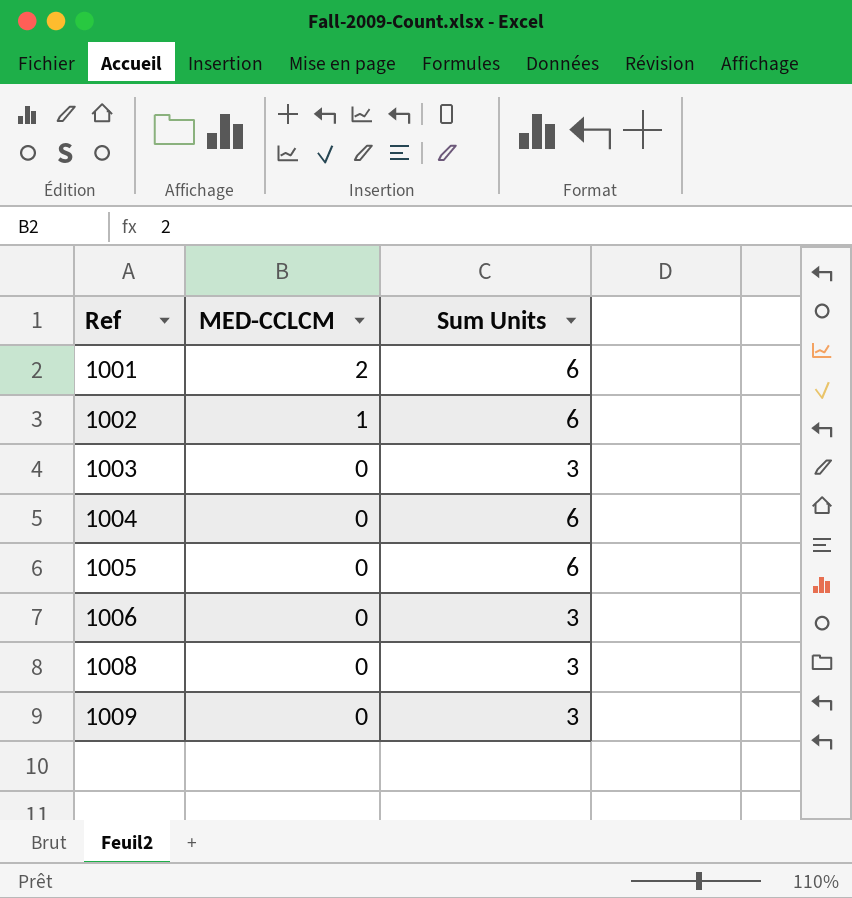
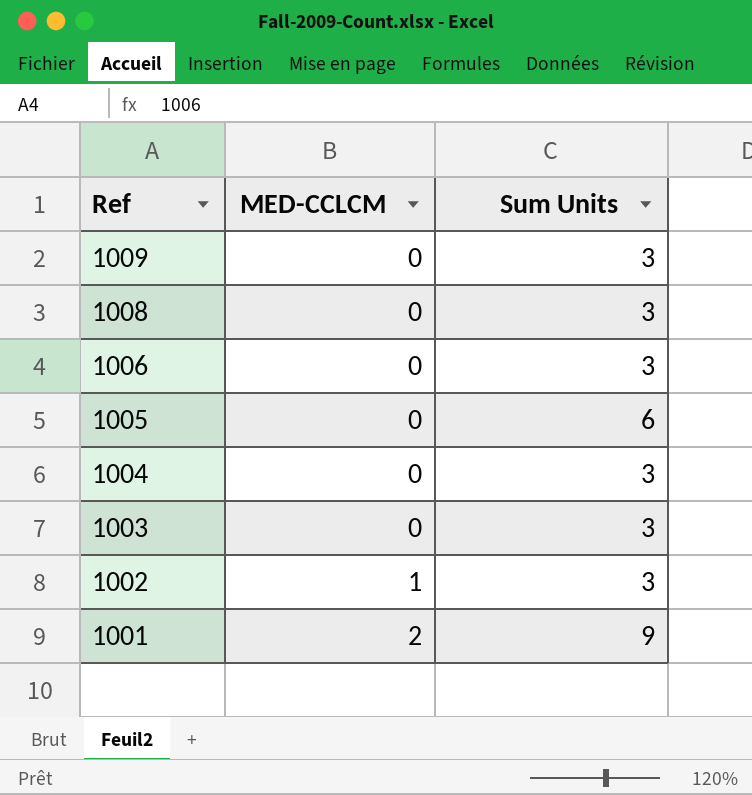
row order: Ref ascending -> Ref descending
1004 | Sum Units: 6 -> 3
1002 | Sum Units: 6 -> 3
1001 | Sum Units: 6 -> 9

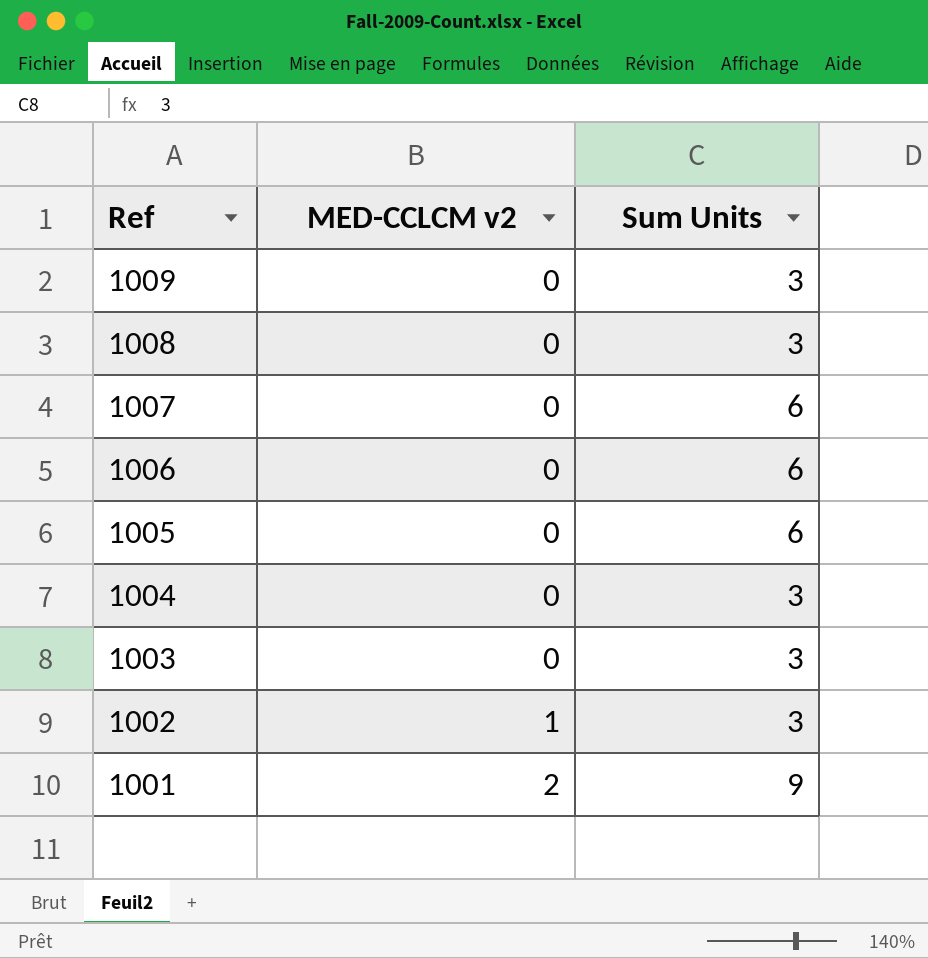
column name: MED-CCLCM -> MED-CCLCM v2
row 1007: none -> 0 | 6
1006 | Sum Units: 3 -> 6

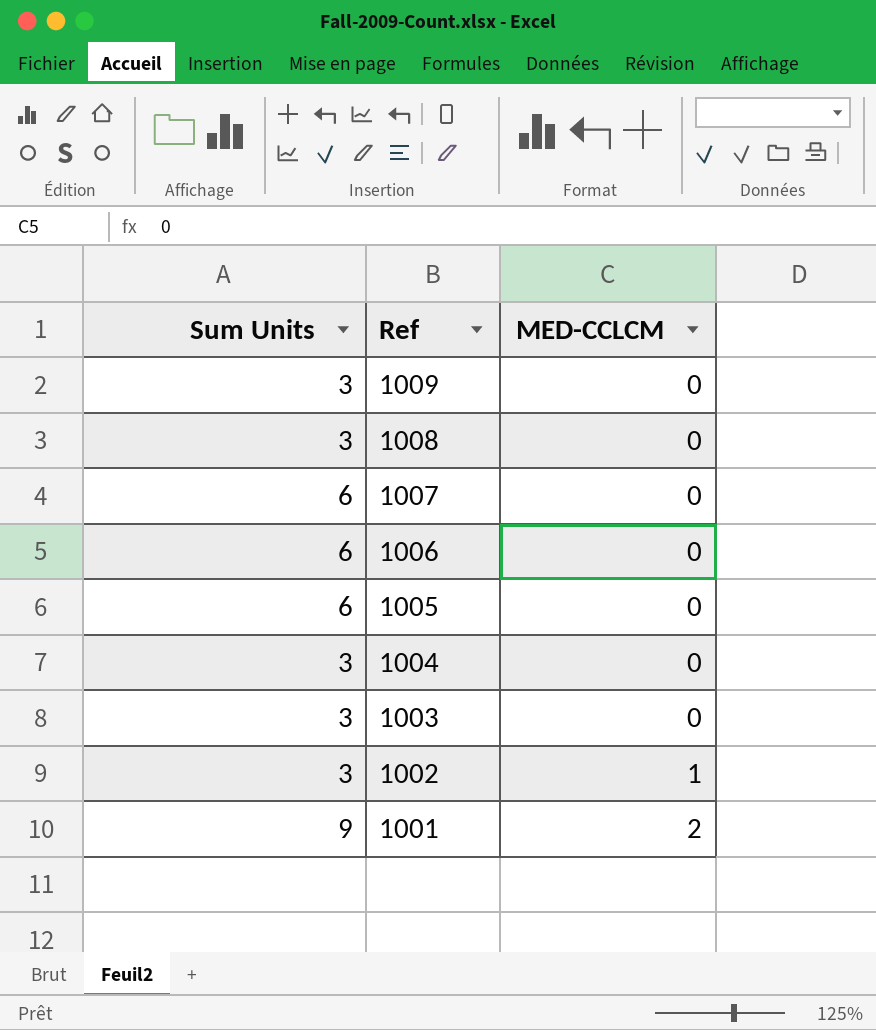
column Sum Units | position: 3 -> 1
column name: MED-CCLCM v2 -> MED-CCLCM

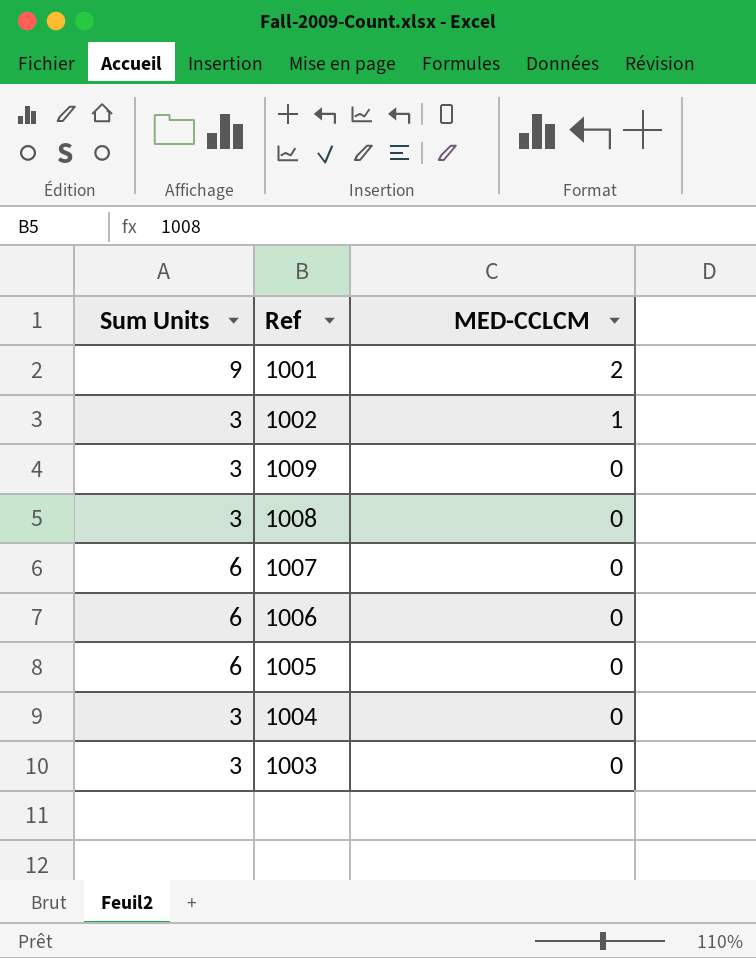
row order: Ref descending -> MED-CCLCM descending

